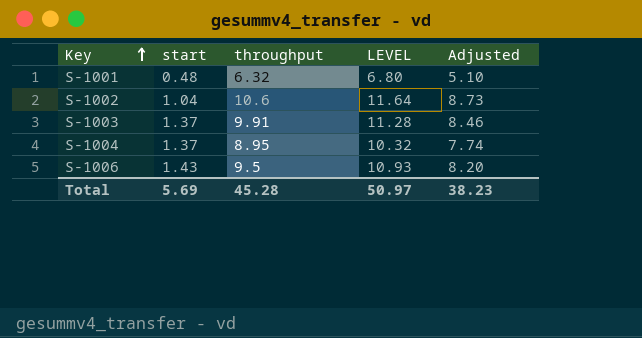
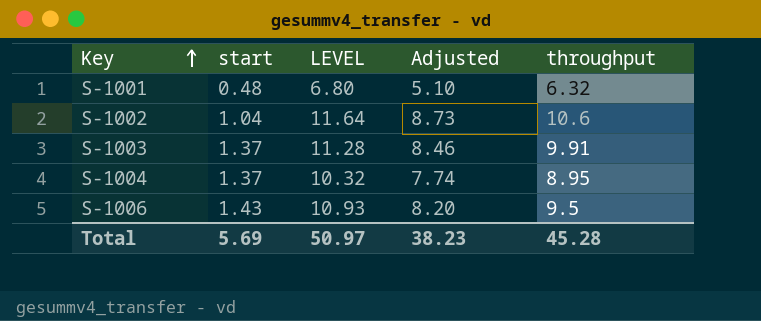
column throughput | position: 3 -> 5

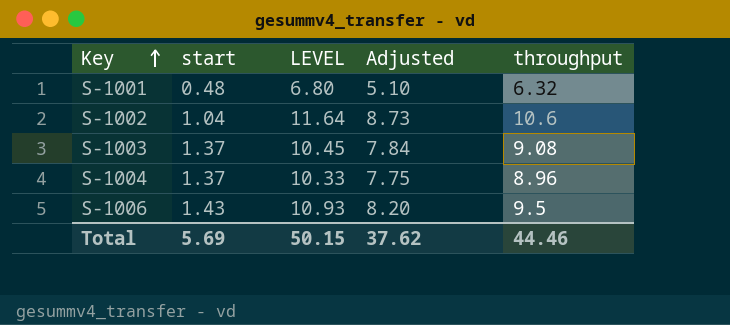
S-1003 | LEVEL: 11.28 -> 10.45
S-1003 | Adjusted: 8.46 -> 7.84
S-1003 | throughput: 9.91 -> 9.08
S-1004 | LEVEL: 10.32 -> 10.33
S-1004 | Adjusted: 7.74 -> 7.75
S-1004 | throughput: 8.95 -> 8.96
Total | LEVEL: 50.97 -> 50.15
Total | Adjusted: 38.23 -> 37.62
Total | throughput: 45.28 -> 44.46

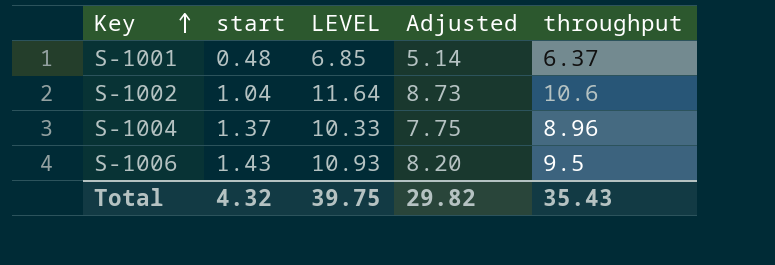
row S-1003: 1.37 | 10.45 | 7.84 | 9.08 -> none
S-1001 | LEVEL: 6.80 -> 6.85
S-1001 | Adjusted: 5.10 -> 5.14
S-1001 | throughput: 6.32 -> 6.37
Total | start: 5.69 -> 4.32
Total | LEVEL: 50.15 -> 39.75
Total | Adjusted: 37.62 -> 29.82
Total | throughput: 44.46 -> 35.43

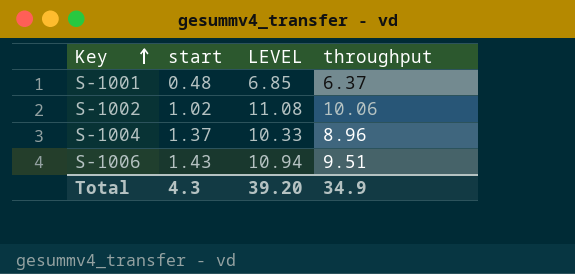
column Adjusted | formula: [LEVEL] * 0.75 -> none
S-1002 | start: 1.04 -> 1.02
S-1002 | LEVEL: 11.64 -> 11.08
S-1002 | throughput: 10.6 -> 10.06
S-1006 | LEVEL: 10.93 -> 10.94
S-1006 | throughput: 9.5 -> 9.51
Total | start: 4.32 -> 4.3
Total | LEVEL: 39.75 -> 39.20
Total | throughput: 35.43 -> 34.9

